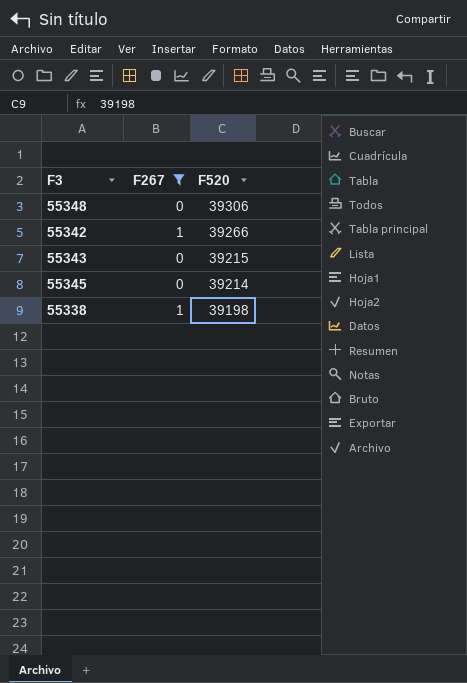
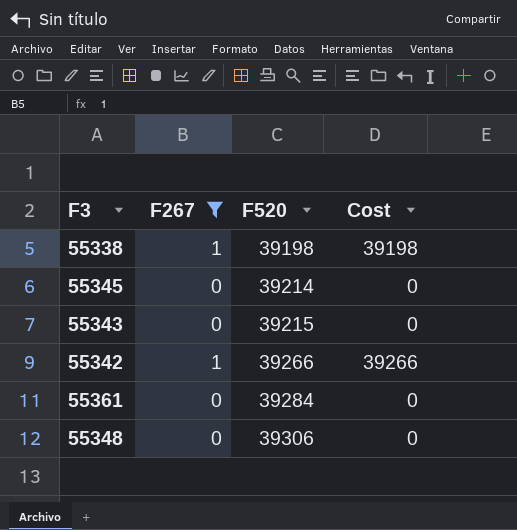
row order: F520 descending -> F520 ascending
column Cost | formula: none -> [F267] * [F520]
row 55361: none -> 0 | 39284 | 0

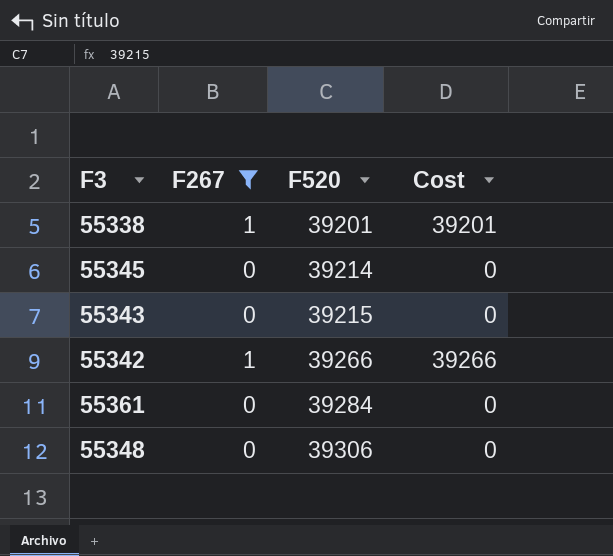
55338 | F520: 39198 -> 39201
55338 | Cost: 39198 -> 39201

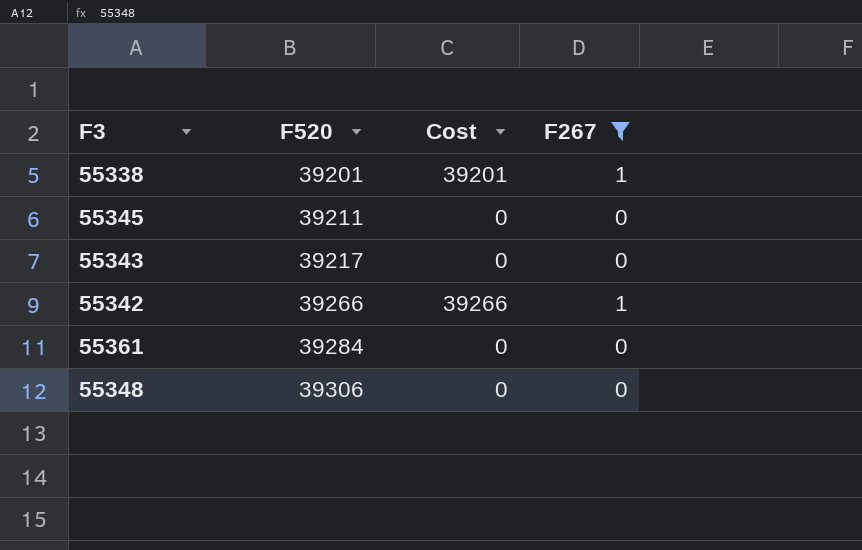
column F267 | position: 2 -> 4
55345 | F520: 39214 -> 39211
55343 | F520: 39215 -> 39217

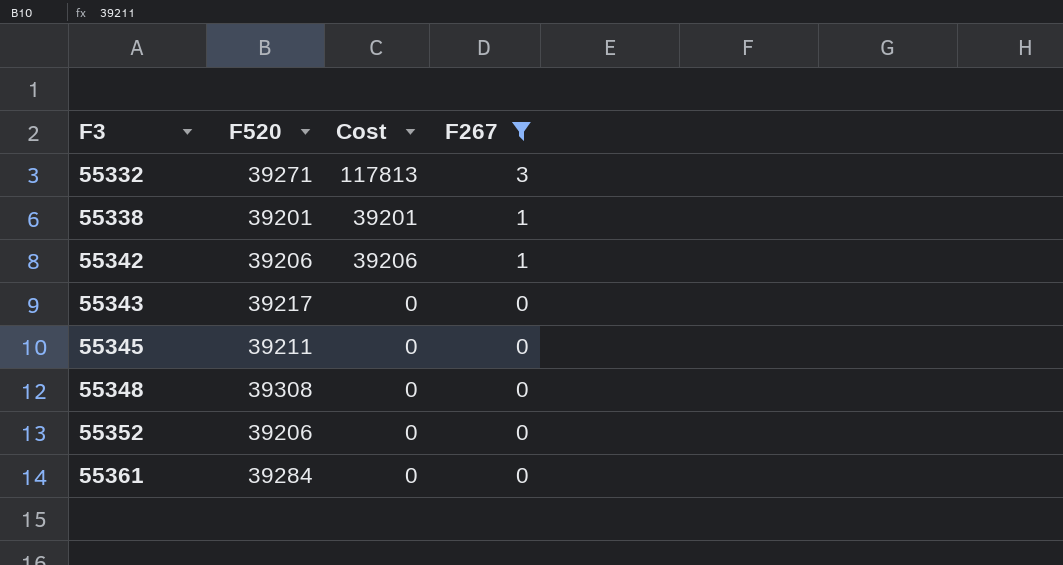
row order: F520 ascending -> F3 ascending
row 55332: none -> 39271 | 117813 | 3
55342 | F520: 39266 -> 39206
55342 | Cost: 39266 -> 39206
55348 | F520: 39306 -> 39308
row 55352: none -> 39206 | 0 | 0

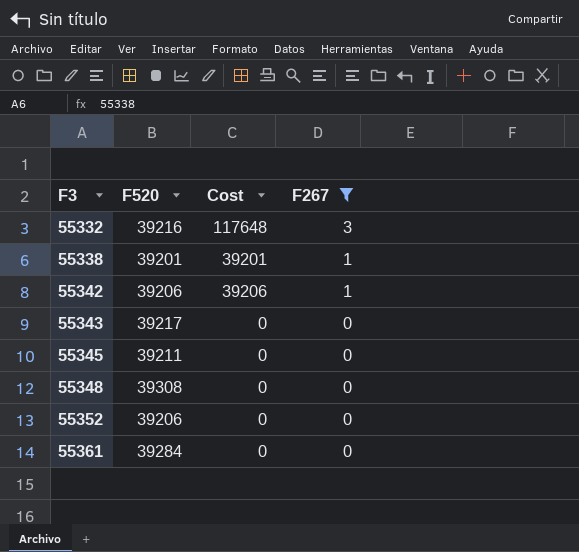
55332 | F520: 39271 -> 39216
55332 | Cost: 117813 -> 117648

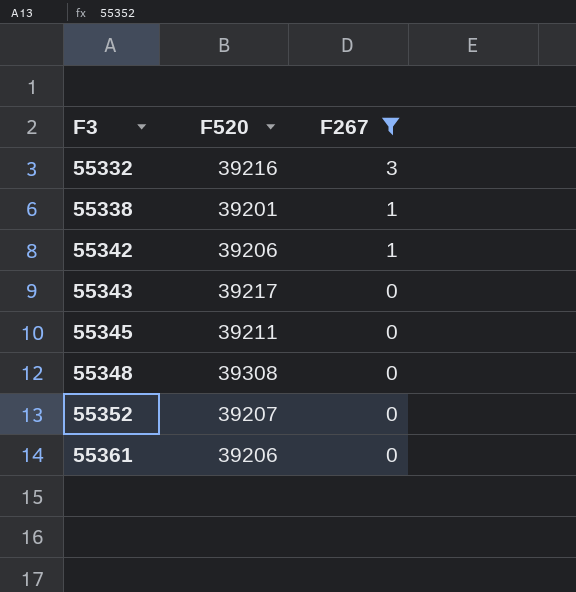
column Cost | formula: [F520] * [F267] -> none
55352 | F520: 39206 -> 39207
55361 | F520: 39284 -> 39206

